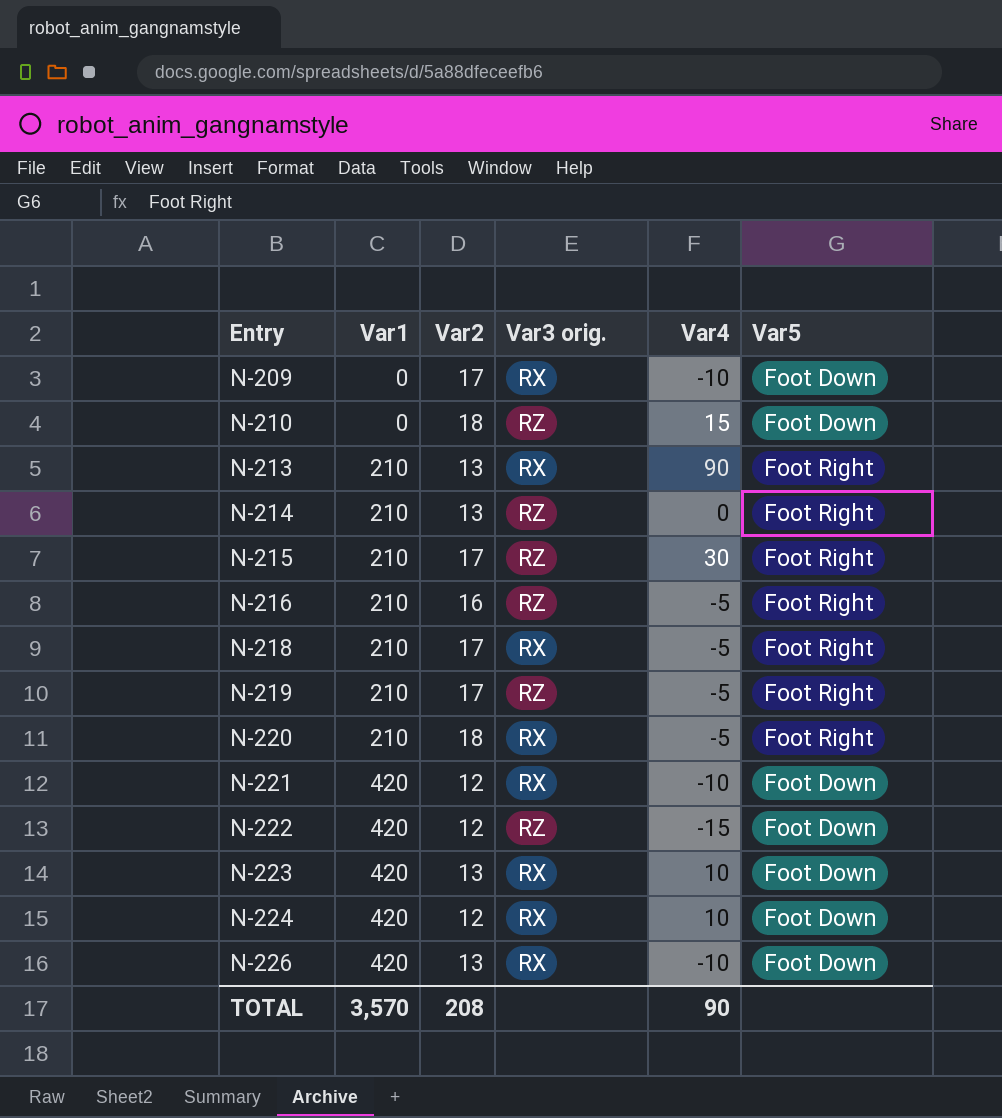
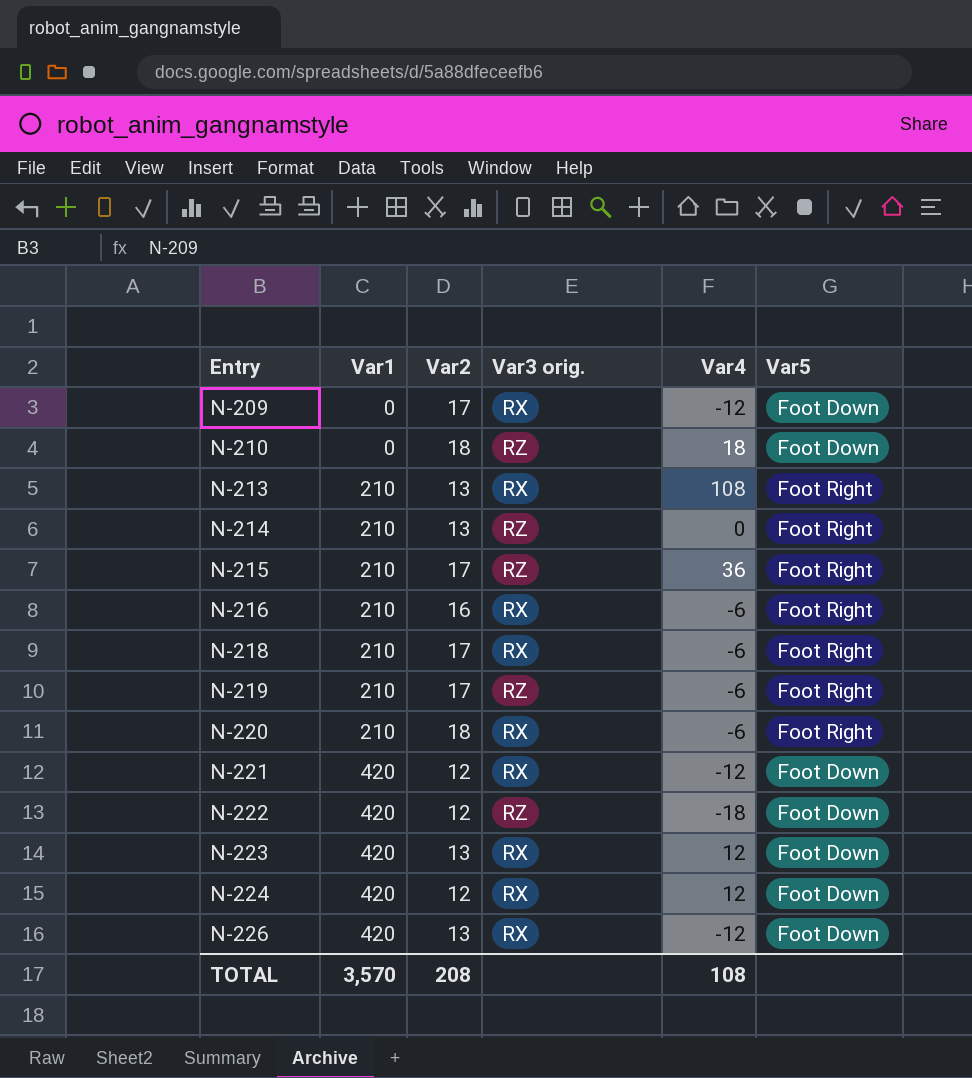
N-209 | Var4: -10 -> -12
N-210 | Var4: 15 -> 18
N-213 | Var4: 90 -> 108
N-215 | Var4: 30 -> 36
N-216 | Var3 orig.: RZ -> RX
N-216 | Var4: -5 -> -6
N-218 | Var4: -5 -> -6
N-219 | Var4: -5 -> -6
N-220 | Var4: -5 -> -6
N-221 | Var4: -10 -> -12
N-222 | Var4: -15 -> -18
N-223 | Var4: 10 -> 12
N-224 | Var4: 10 -> 12
N-226 | Var4: -10 -> -12
TOTAL | Var4: 90 -> 108

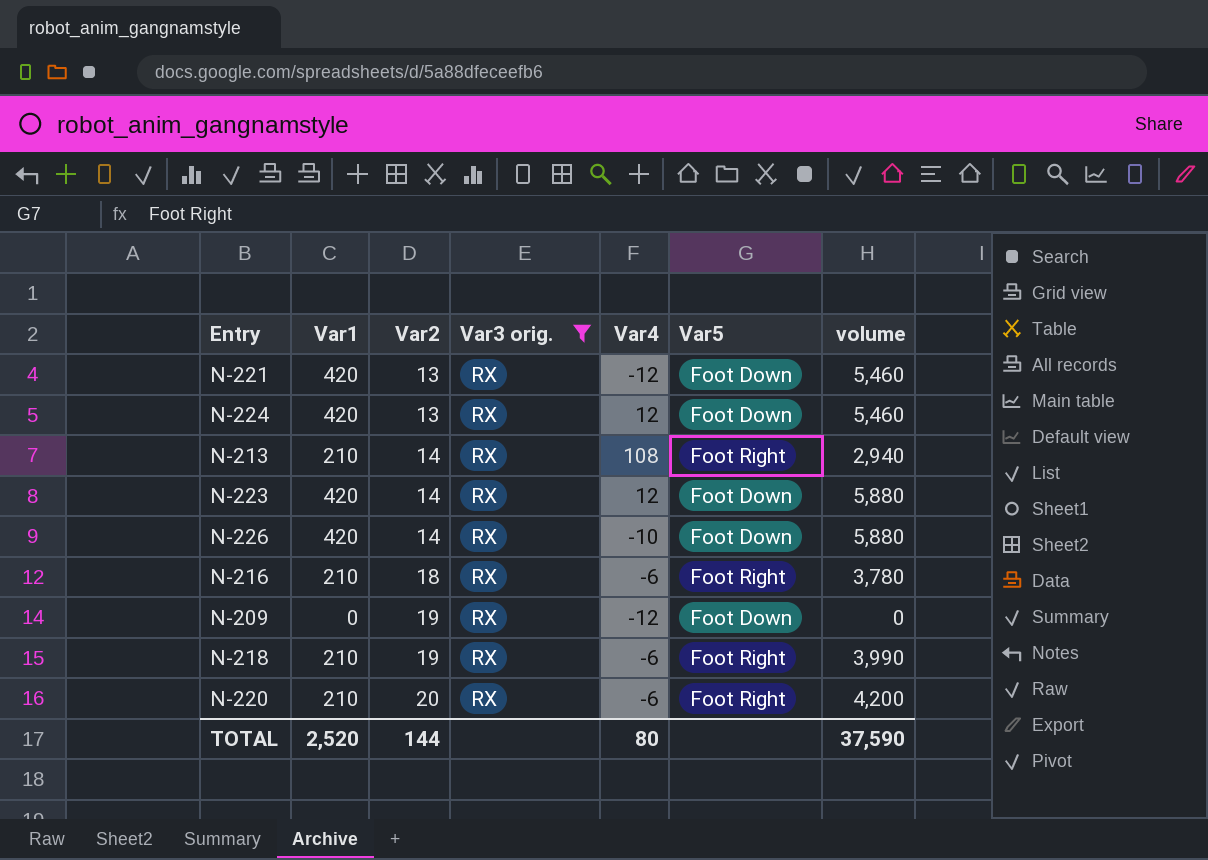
filter: none -> Var3 orig. = RX
row order: Entry ascending -> Var2 ascending
column volume | formula: none -> [Var1] * [Var2]
N-221 | Var2: 12 -> 13
N-224 | Var2: 12 -> 13
N-213 | Var2: 13 -> 14
N-223 | Var2: 13 -> 14
N-226 | Var2: 13 -> 14
N-226 | Var4: -12 -> -10
N-216 | Var2: 16 -> 18
N-209 | Var2: 17 -> 19
N-218 | Var2: 17 -> 19
N-220 | Var2: 18 -> 20
TOTAL | Var1: 3,570 -> 2,520
TOTAL | Var2: 208 -> 144
TOTAL | Var4: 108 -> 80

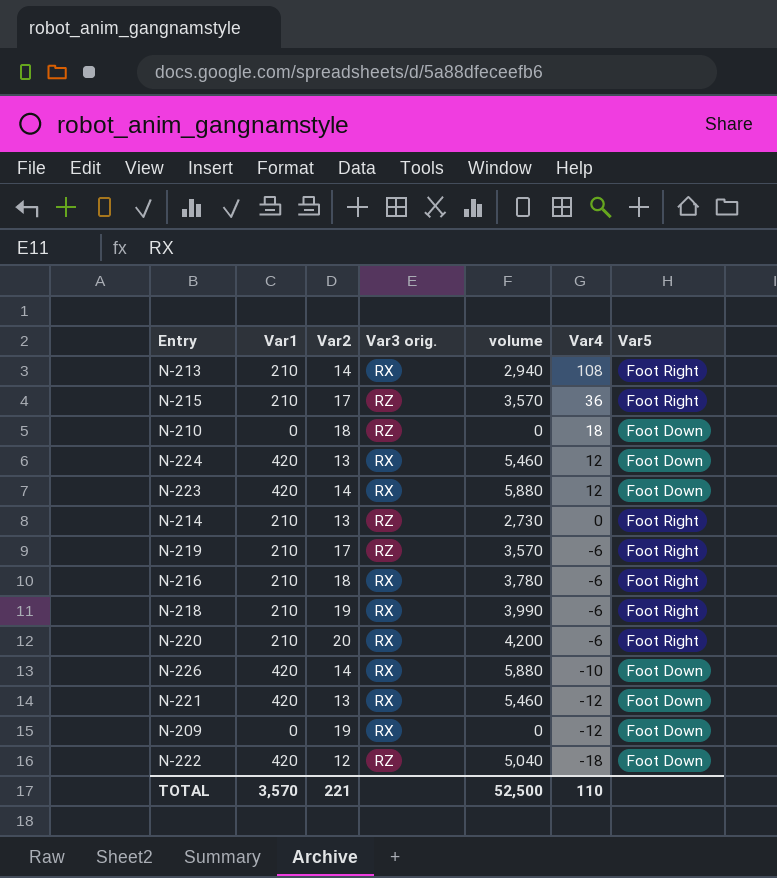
filter: Var3 orig. = RX -> none
row order: Var2 ascending -> Var4 descending
column volume | position: 7 -> 5
TOTAL | Var1: 2,520 -> 3,570
TOTAL | Var2: 144 -> 221
TOTAL | volume: 37,590 -> 52,500
TOTAL | Var4: 80 -> 110

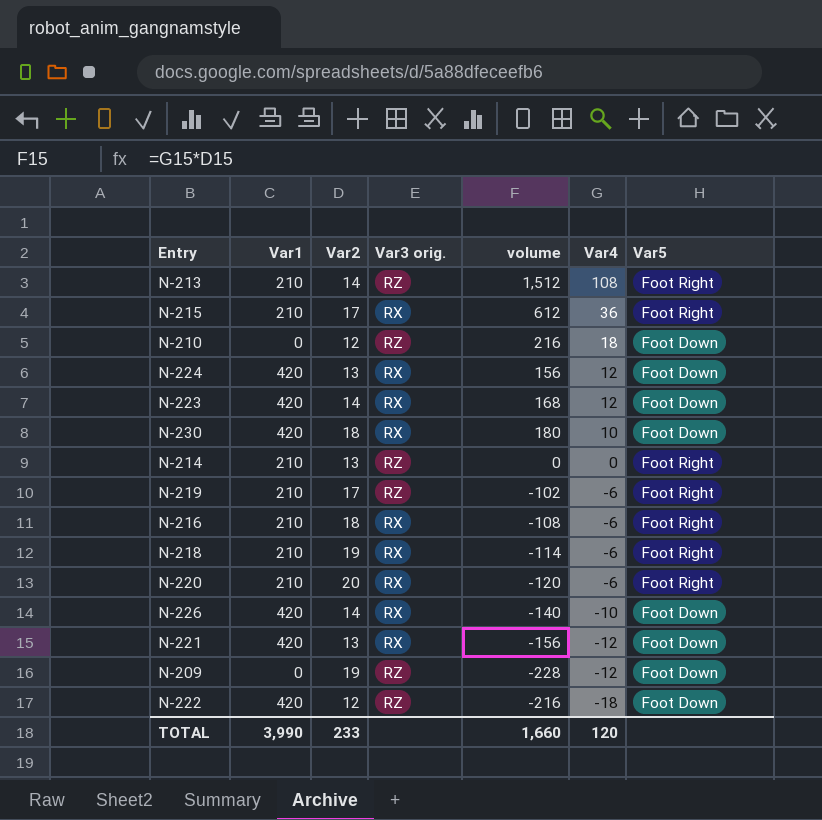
column volume | formula: [Var1] * [Var2] -> [Var2] * [Var4]
N-213 | Var3 orig.: RX -> RZ
N-215 | Var3 orig.: RZ -> RX
N-210 | Var2: 18 -> 12
row N-230: none -> 420 | 18 | RX | 180 | 10 | Foot Down
N-209 | Var3 orig.: RX -> RZ
TOTAL | Var1: 3,570 -> 3,990
TOTAL | Var2: 221 -> 233
TOTAL | volume: 52,500 -> 1,660
TOTAL | Var4: 110 -> 120

